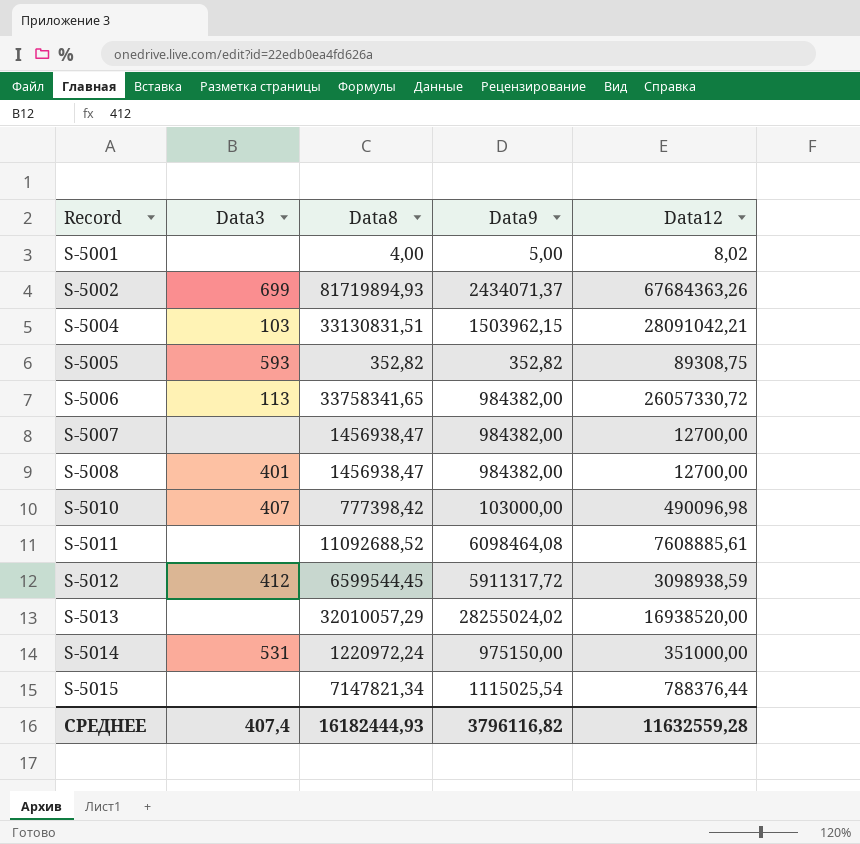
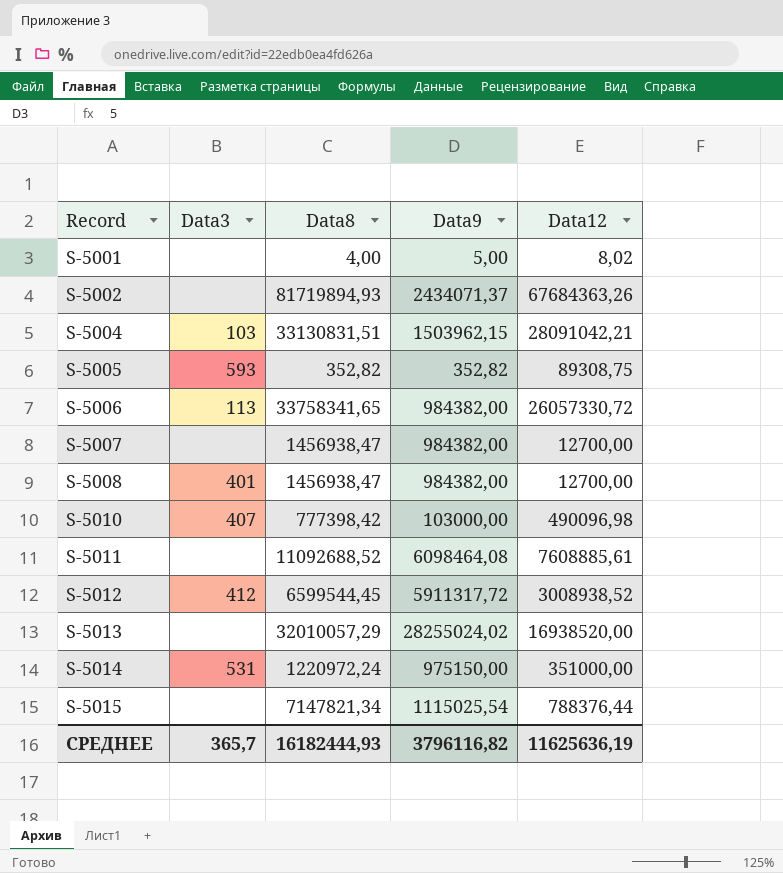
S-5002 | Data3: 699 -> none
S-5012 | Data12: 3098938,59 -> 3008938,52
СРЕДНЕЕ | Data3: 407,4 -> 365,7
СРЕДНЕЕ | Data12: 11632559,28 -> 11625636,19

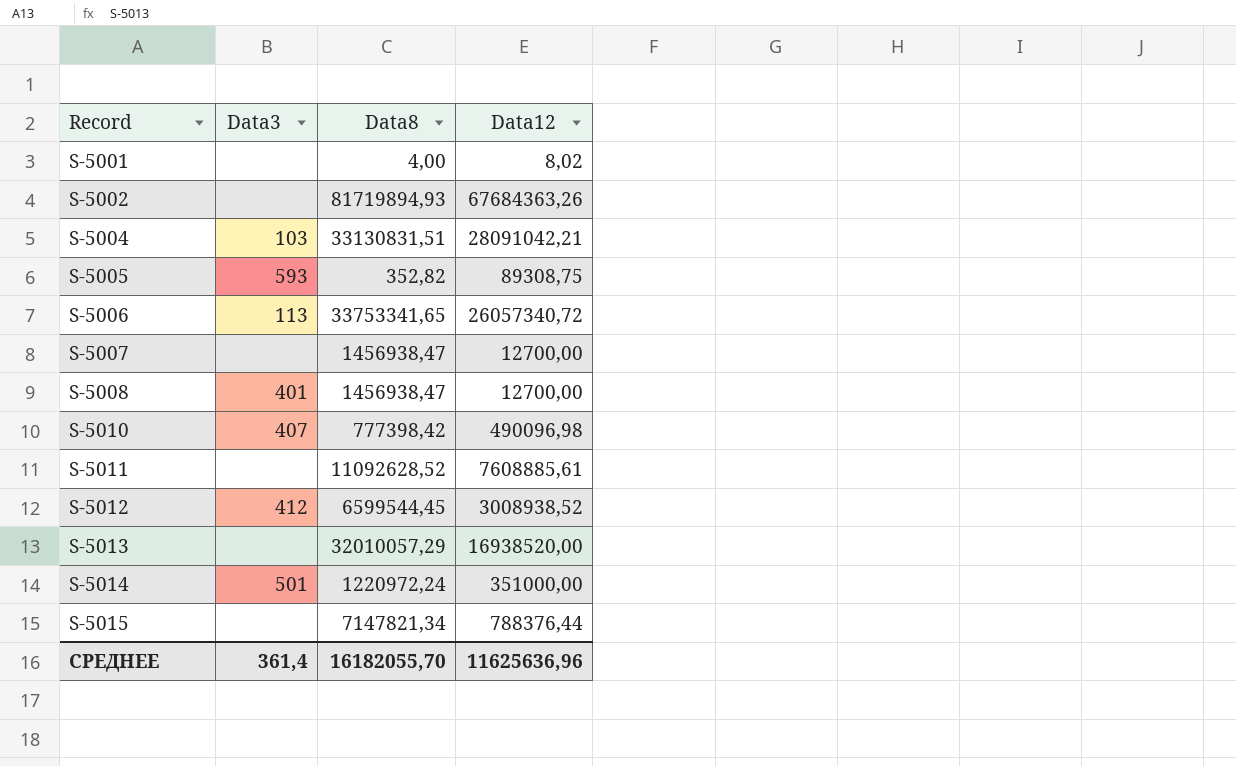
column Data9 | position: 4 -> none
S-5006 | Data8: 33758341,65 -> 33753341,65
S-5006 | Data12: 26057330,72 -> 26057340,72
S-5011 | Data8: 11092688,52 -> 11092628,52
S-5014 | Data3: 531 -> 501
СРЕДНЕЕ | Data3: 365,7 -> 361,4
СРЕДНЕЕ | Data8: 16182444,93 -> 16182055,70
СРЕДНЕЕ | Data12: 11625636,19 -> 11625636,96

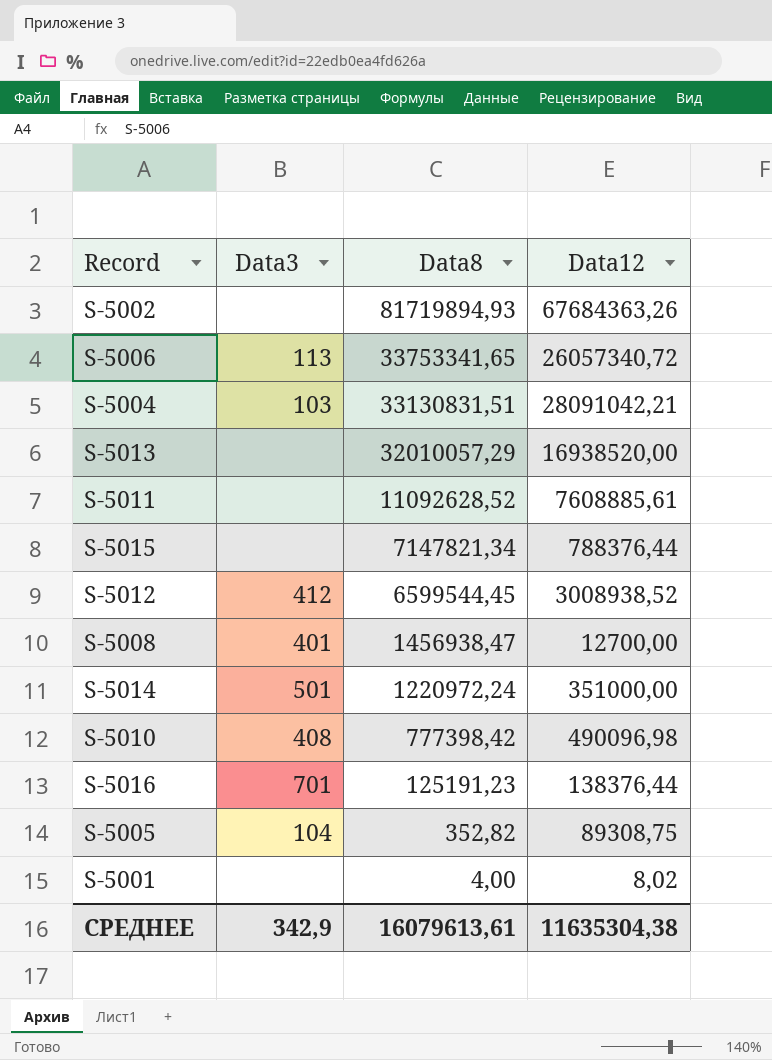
row order: Record ascending -> Data8 descending
row S-5007: none | 1456938,47 | 12700,00 -> none
S-5010 | Data3: 407 -> 408
row S-5016: none -> 701 | 125191,23 | 138376,44
S-5005 | Data3: 593 -> 104
СРЕДНЕЕ | Data3: 361,4 -> 342,9
СРЕДНЕЕ | Data8: 16182055,70 -> 16079613,61
СРЕДНЕЕ | Data12: 11625636,96 -> 11635304,38

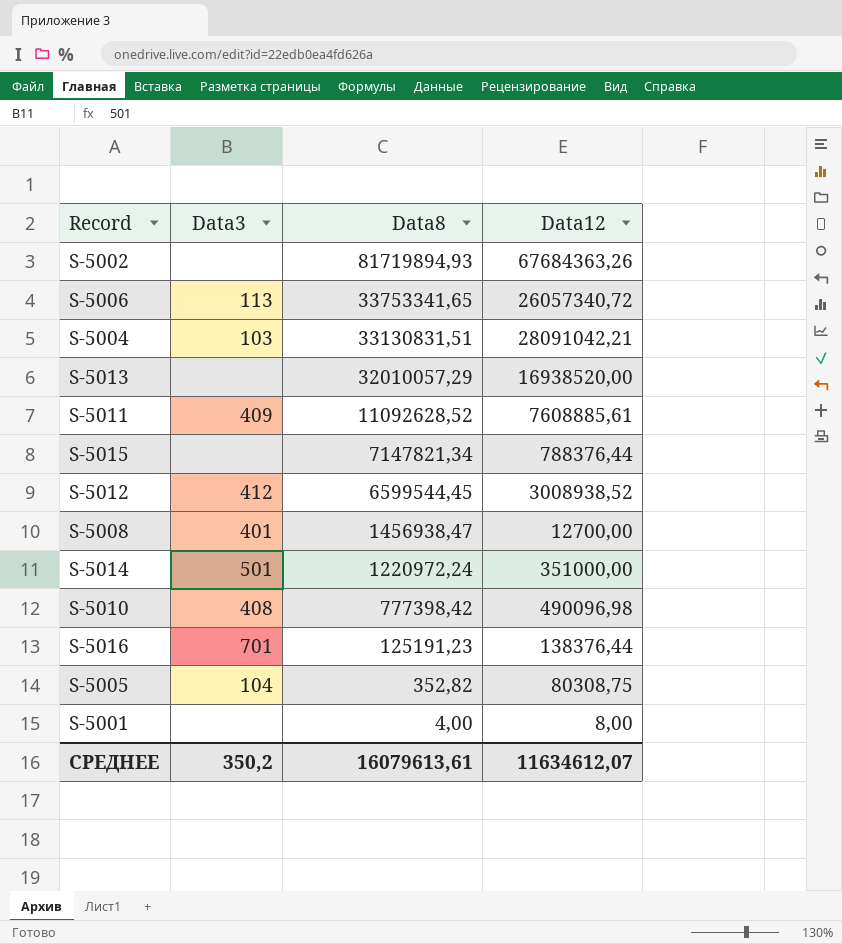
S-5011 | Data3: none -> 409
S-5005 | Data12: 89308,75 -> 80308,75
S-5001 | Data12: 8,02 -> 8,00
СРЕДНЕЕ | Data3: 342,9 -> 350,2
СРЕДНЕЕ | Data12: 11635304,38 -> 11634612,07

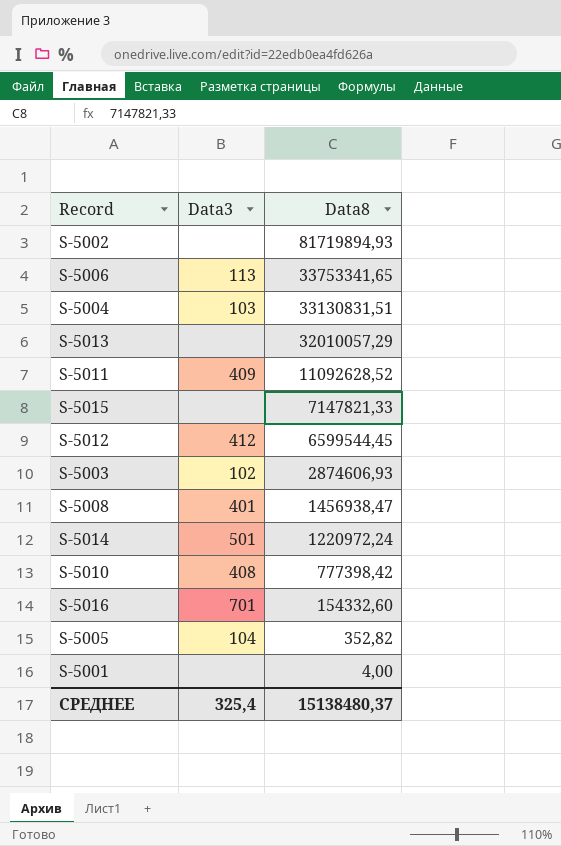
column Data12 | position: 4 -> none
S-5015 | Data8: 7147821,34 -> 7147821,33
row S-5003: none -> 102 | 2874606,93
S-5016 | Data8: 125191,23 -> 154332,60
СРЕДНЕЕ | Data3: 350,2 -> 325,4
СРЕДНЕЕ | Data8: 16079613,61 -> 15138480,37

